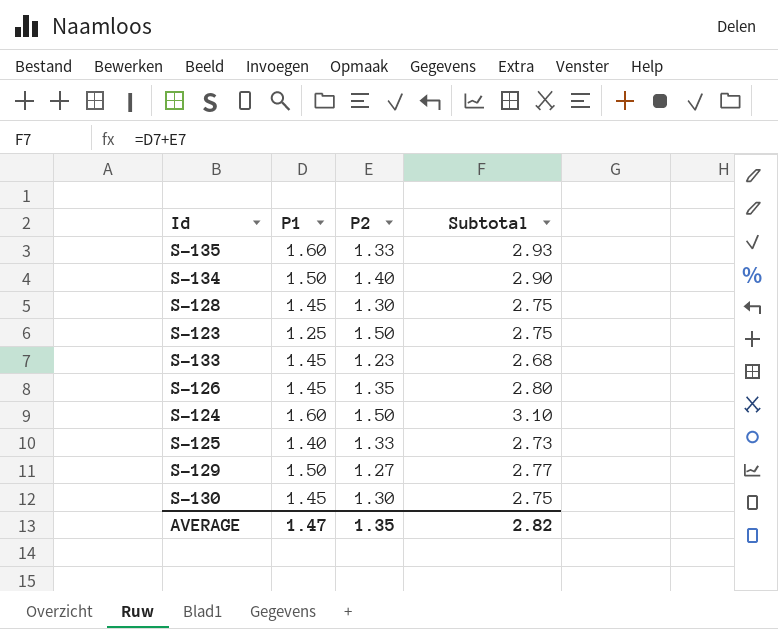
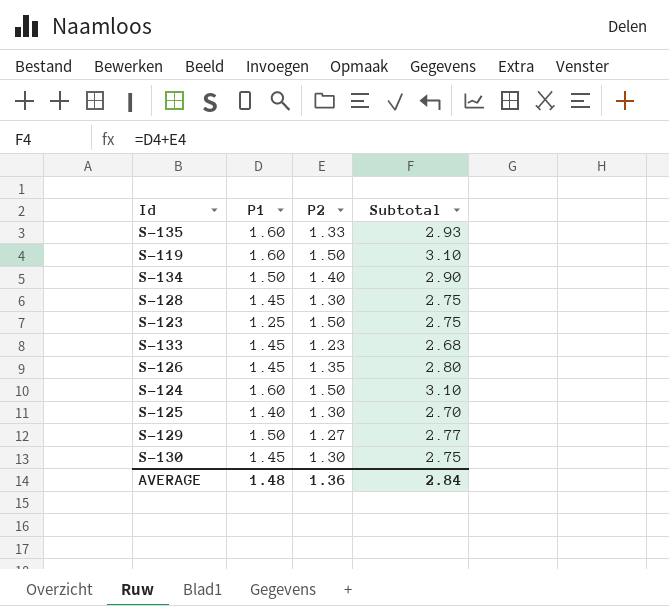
row S-119: none -> 1.60 | 1.50 | 3.10
S-125 | P2: 1.33 -> 1.30
S-125 | Subtotal: 2.73 -> 2.70
AVERAGE | P1: 1.47 -> 1.48
AVERAGE | P2: 1.35 -> 1.36
AVERAGE | Subtotal: 2.82 -> 2.84

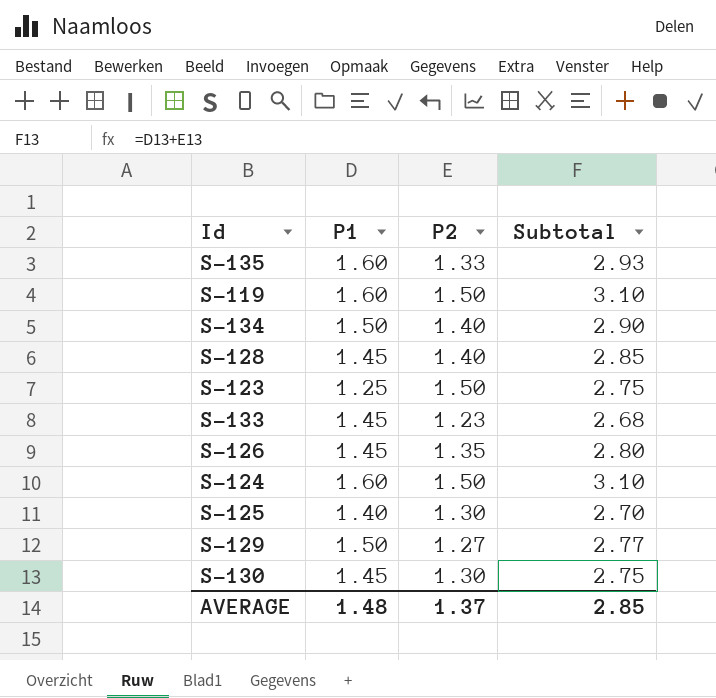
S-128 | P2: 1.30 -> 1.40
S-128 | Subtotal: 2.75 -> 2.85
AVERAGE | P2: 1.36 -> 1.37
AVERAGE | Subtotal: 2.84 -> 2.85

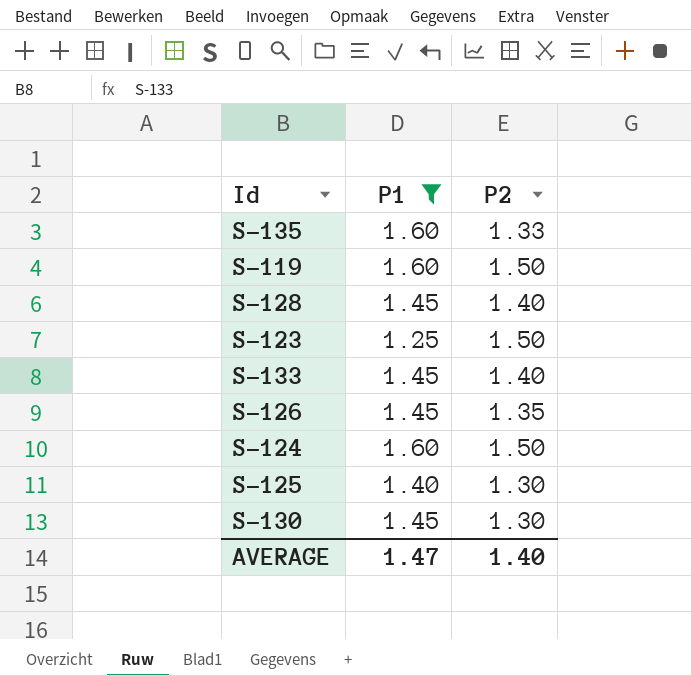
filter: none -> P1 != 1.50
column Subtotal | formula: [P1] + [P2] -> none
S-133 | P2: 1.23 -> 1.40
AVERAGE | P1: 1.48 -> 1.47
AVERAGE | P2: 1.37 -> 1.40

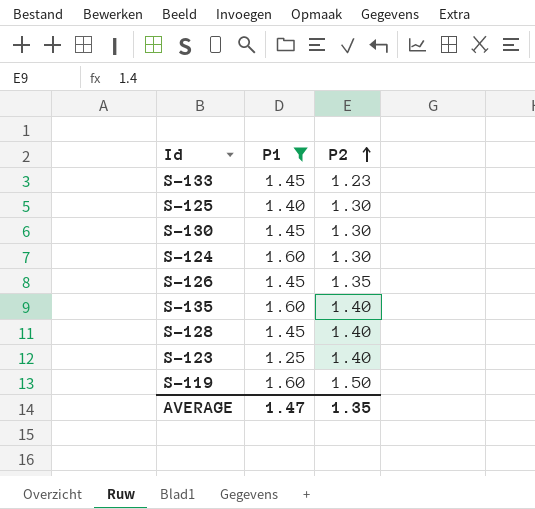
row order: none -> P2 ascending
S-133 | P2: 1.40 -> 1.23
S-124 | P2: 1.50 -> 1.30
S-135 | P2: 1.33 -> 1.40
S-123 | P2: 1.50 -> 1.40
AVERAGE | P2: 1.40 -> 1.35

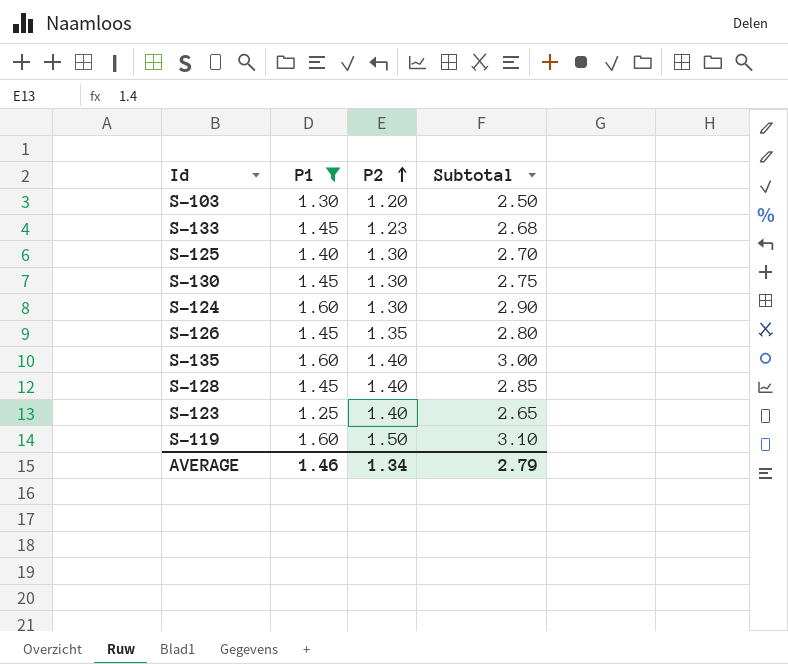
column Subtotal | formula: none -> [P1] + [P2]
row S-103: none -> 1.30 | 1.20 | 2.50
AVERAGE | P1: 1.47 -> 1.46
AVERAGE | P2: 1.35 -> 1.34

